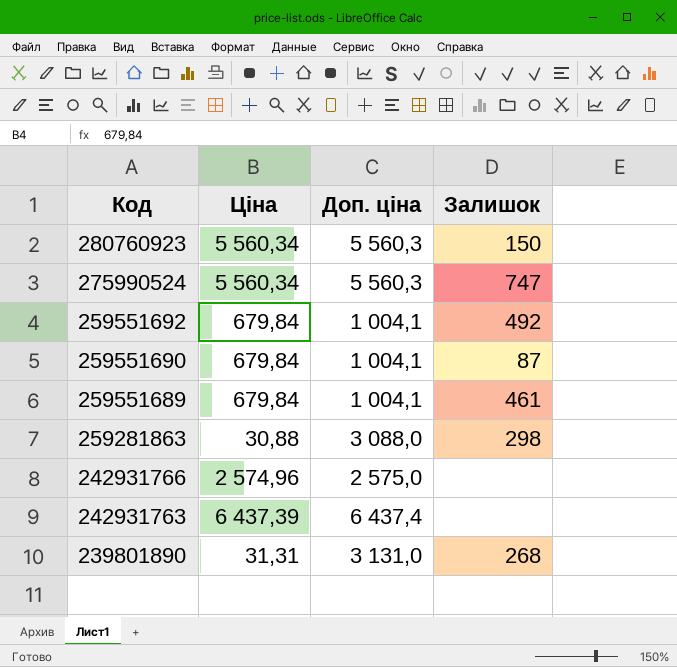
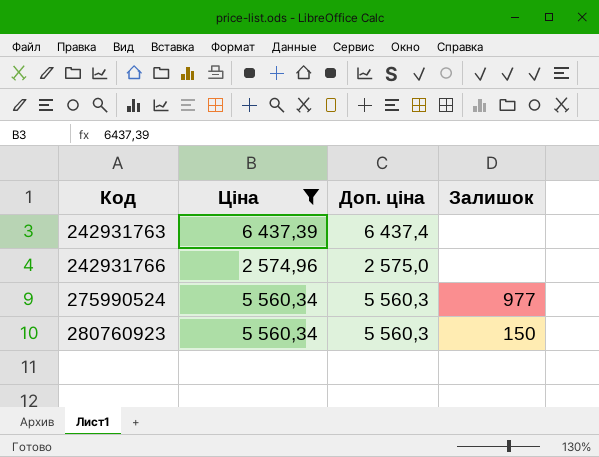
filter: none -> Ціна >= 2 574,96
row order: Код descending -> Код ascending
275990524 | Залишок: 747 -> 977

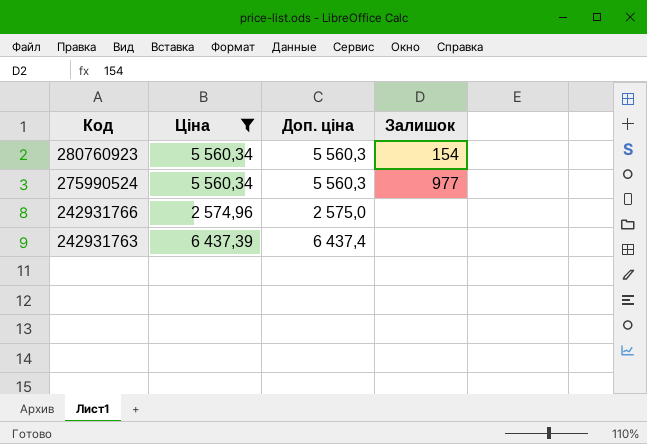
row order: Код ascending -> Код descending
280760923 | Залишок: 150 -> 154

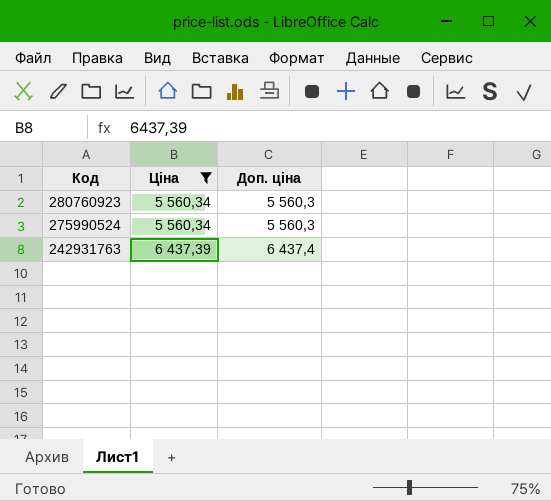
column Залишок | position: 4 -> none
row 242931766: 2 574,96 | 2 575,0 | none -> none

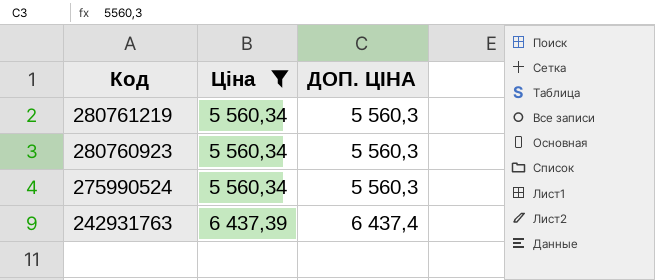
column name: Доп. ціна -> ДОП. ЦІНА
row 280761219: none -> 5 560,34 | 5 560,3

